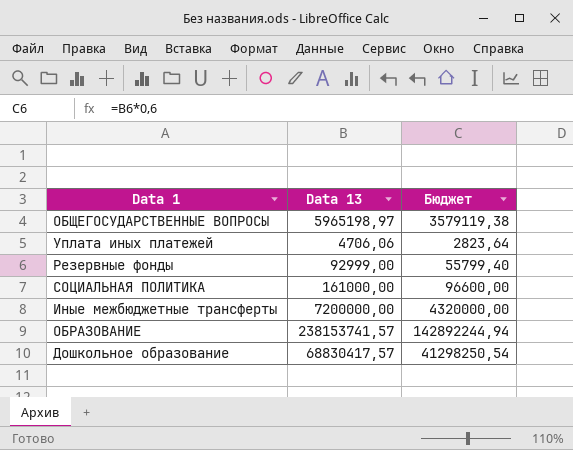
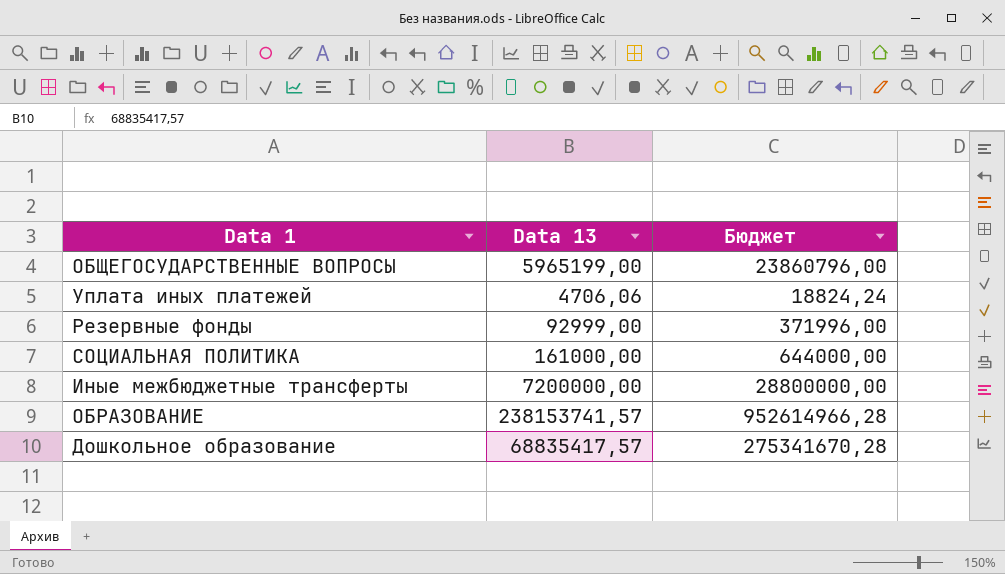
column Бюджет | formula: [Data 13] * 0,6 -> [Data 13] * 4
ОБЩЕГОСУДАРСТВЕННЫЕ ВОПРОСЫ | Data 13: 5965198,97 -> 5965199,00
Дошкольное образование | Data 13: 68830417,57 -> 68835417,57

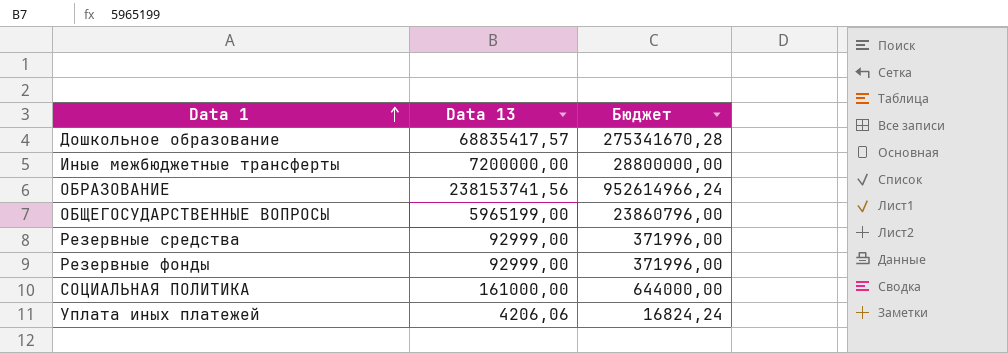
row order: none -> Data 1 ascending
ОБРАЗОВАНИЕ | Data 13: 238153741,57 -> 238153741,56
ОБРАЗОВАНИЕ | Бюджет: 952614966,28 -> 952614966,24
row Резервные средства: none -> 92999,00 | 371996,00
Уплата иных платежей | Data 13: 4706,06 -> 4206,06
Уплата иных платежей | Бюджет: 18824,24 -> 16824,24

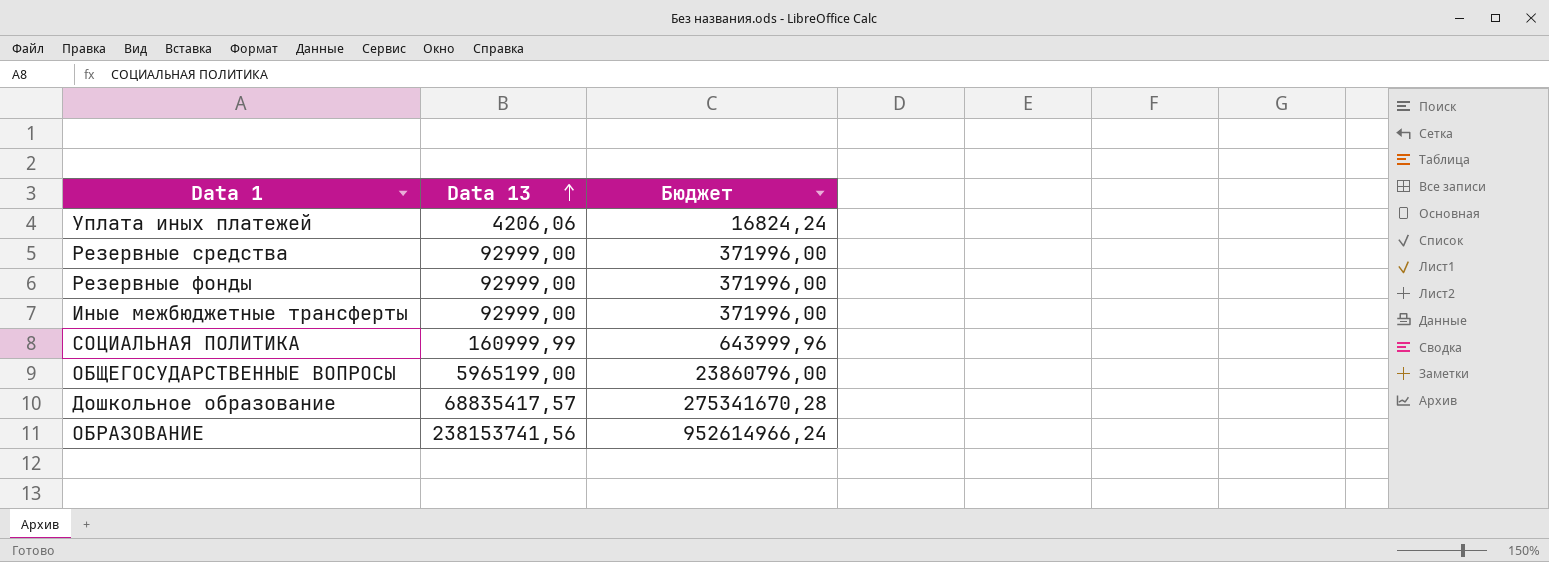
row order: Data 1 ascending -> Data 13 ascending
Иные межбюджетные трансферты | Data 13: 7200000,00 -> 92999,00
Иные межбюджетные трансферты | Бюджет: 28800000,00 -> 371996,00
СОЦИАЛЬНАЯ ПОЛИТИКА | Data 13: 161000,00 -> 160999,99
СОЦИАЛЬНАЯ ПОЛИТИКА | Бюджет: 644000,00 -> 643999,96

